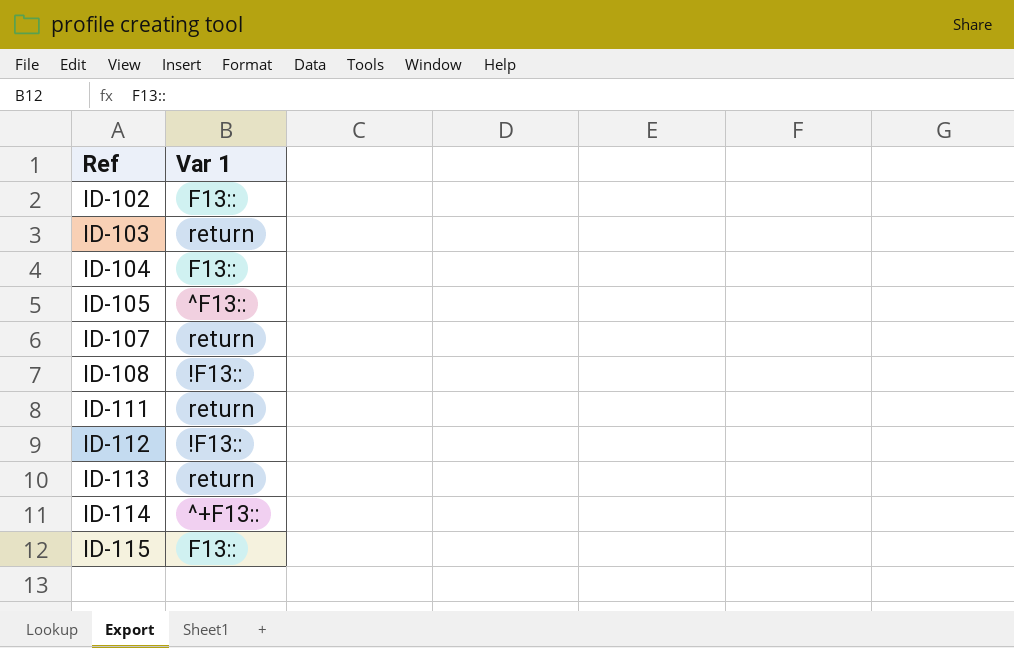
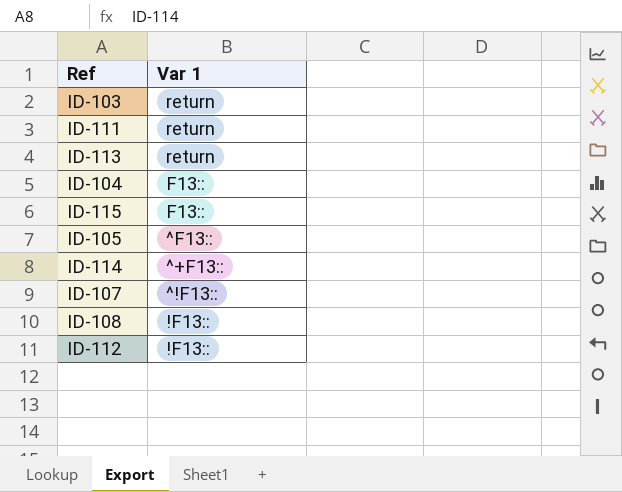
row order: Ref ascending -> Var 1 descending
row ID-102: F13:: -> none
ID-107 | Var 1: return -> ^!F13::

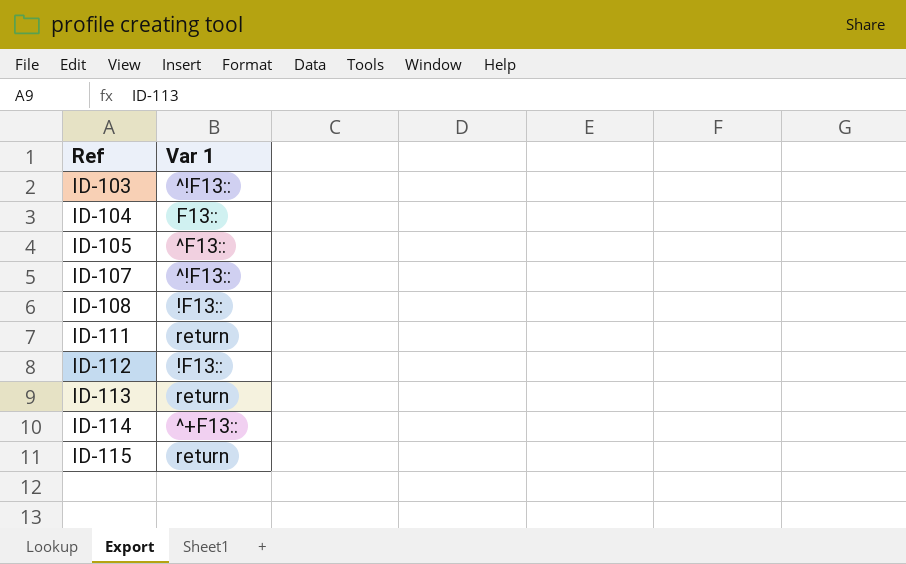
row order: Var 1 descending -> Ref ascending
ID-103 | Var 1: return -> ^!F13::
ID-115 | Var 1: F13:: -> return

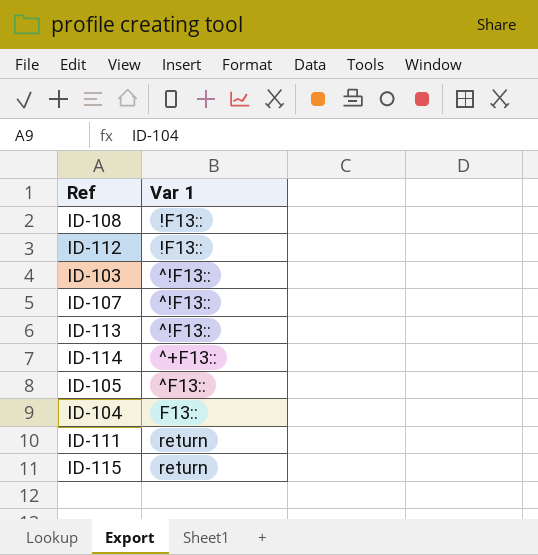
row order: Ref ascending -> Var 1 ascending
ID-113 | Var 1: return -> ^!F13::

